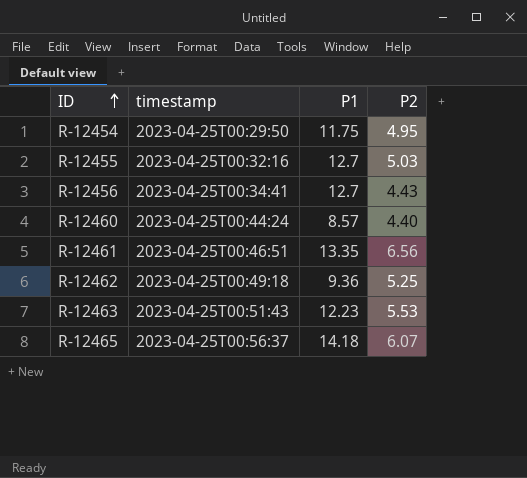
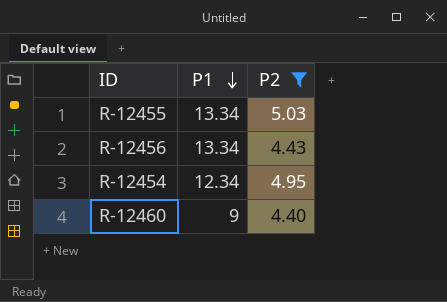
filter: none -> P2 <= 5.03
row order: ID ascending -> P1 descending
column timestamp | position: 2 -> none
R-12455 | P1: 12.7 -> 13.34
R-12456 | P1: 12.7 -> 13.34
R-12454 | P1: 11.75 -> 12.34
R-12460 | P1: 8.57 -> 9

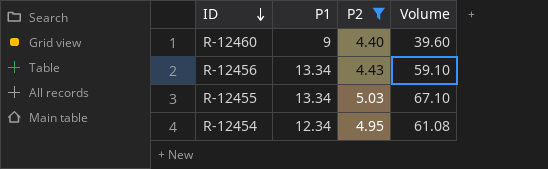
row order: P1 descending -> ID descending
column Volume | formula: none -> [P1] * [P2]

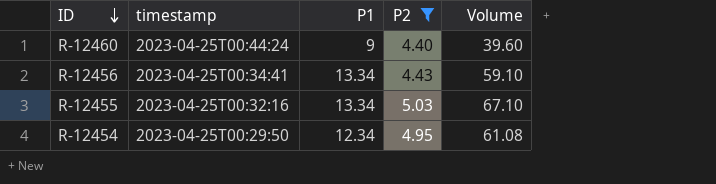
column timestamp | position: none -> 2

